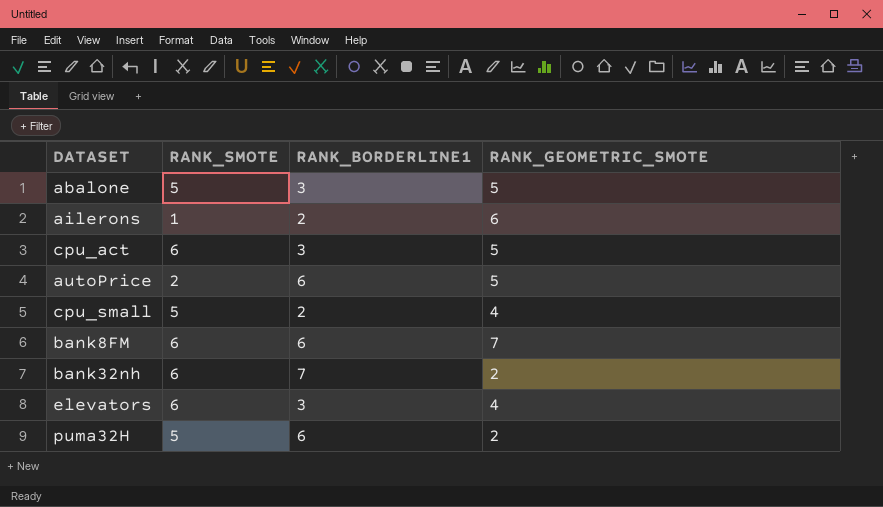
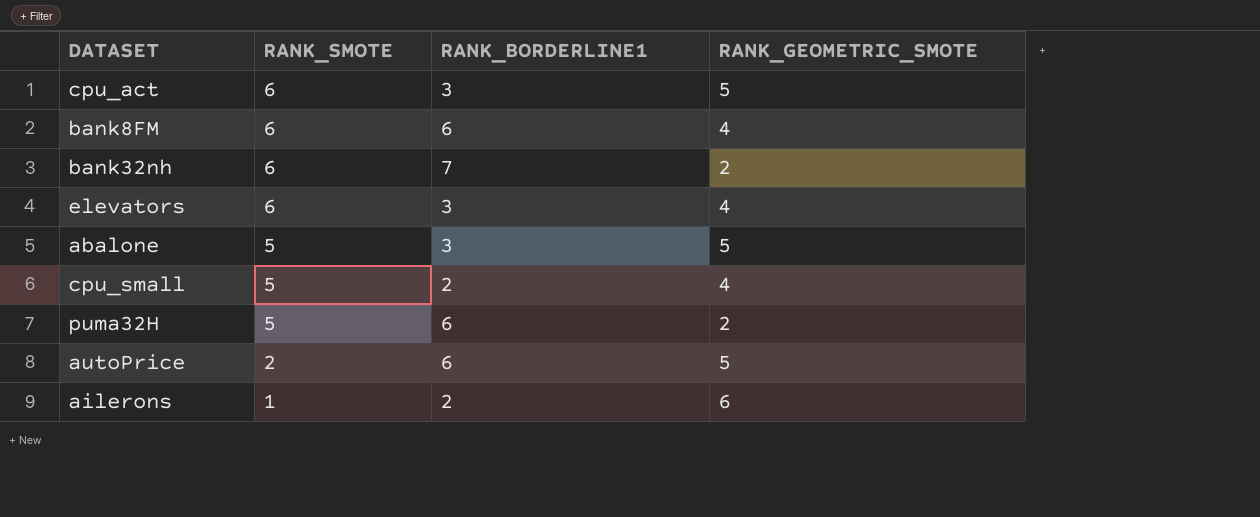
row order: none -> RANK_SMOTE descending
bank8FM | RANK_GEOMETRIC_SMOTE: 7 -> 4

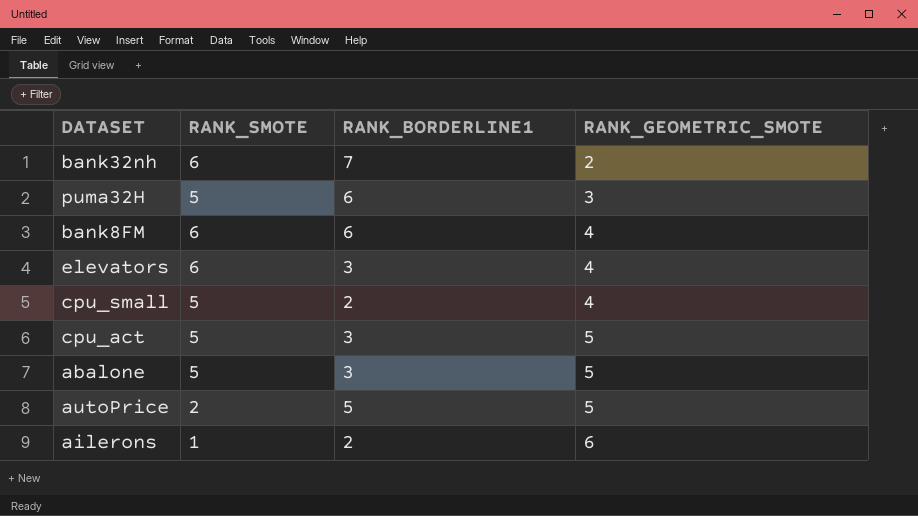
row order: RANK_SMOTE descending -> RANK_GEOMETRIC_SMOTE ascending
puma32H | RANK_GEOMETRIC_SMOTE: 2 -> 3
cpu_act | RANK_SMOTE: 6 -> 5
autoPrice | RANK_BORDERLINE1: 6 -> 5

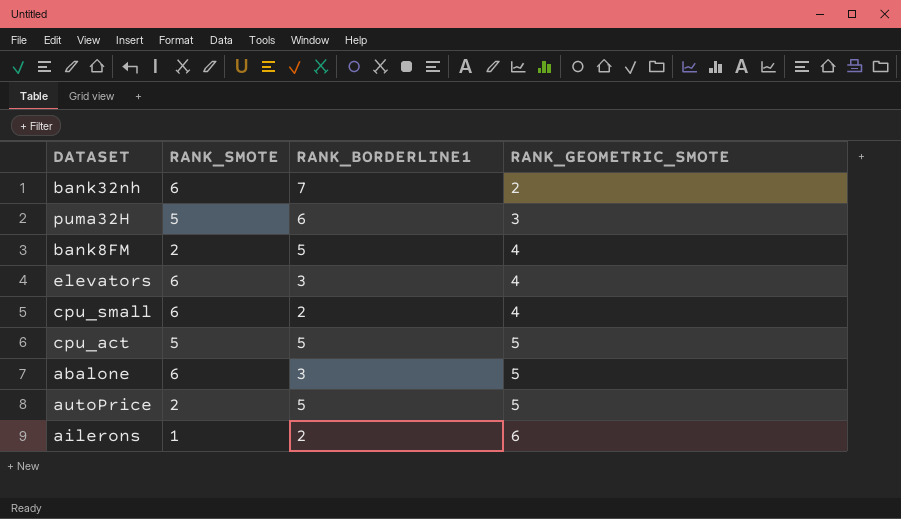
bank8FM | RANK_SMOTE: 6 -> 2
bank8FM | RANK_BORDERLINE1: 6 -> 5
cpu_small | RANK_SMOTE: 5 -> 6
cpu_act | RANK_BORDERLINE1: 3 -> 5
abalone | RANK_SMOTE: 5 -> 6

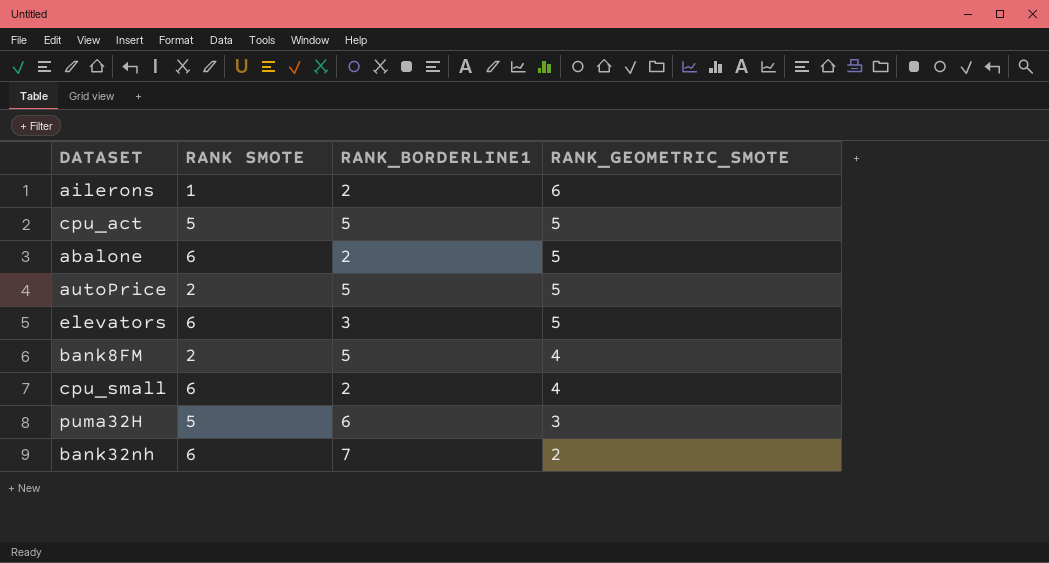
row order: RANK_GEOMETRIC_SMOTE ascending -> RANK_GEOMETRIC_SMOTE descending
column name: RANK_SMOTE -> RANK SMOTE
abalone | RANK_BORDERLINE1: 3 -> 2
elevators | RANK_GEOMETRIC_SMOTE: 4 -> 5

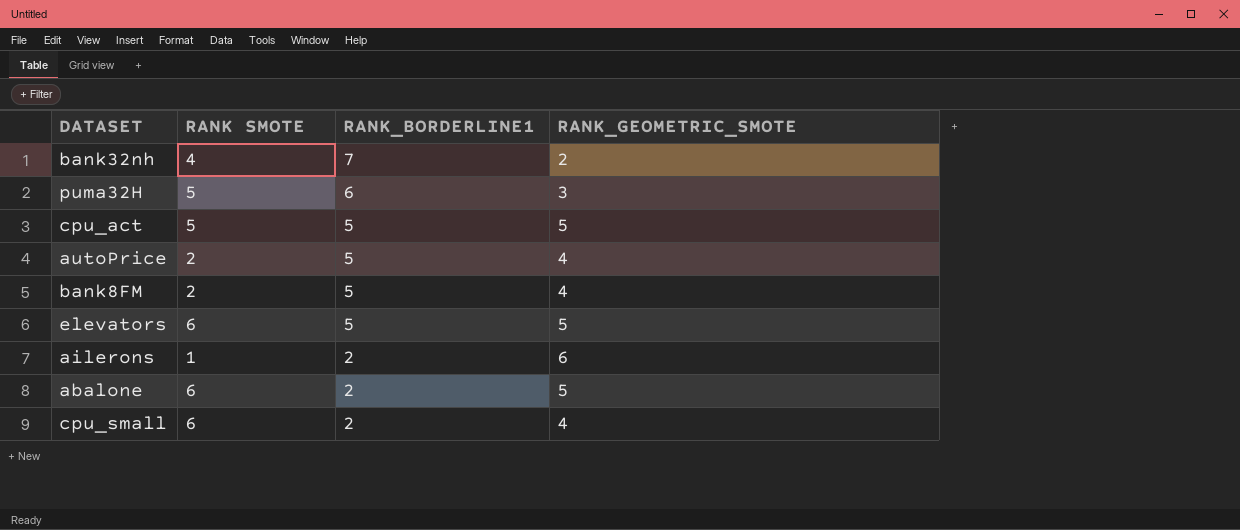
row order: RANK_GEOMETRIC_SMOTE descending -> RANK_BORDERLINE1 descending
bank32nh | RANK SMOTE: 6 -> 4
autoPrice | RANK_GEOMETRIC_SMOTE: 5 -> 4
elevators | RANK_BORDERLINE1: 3 -> 5

